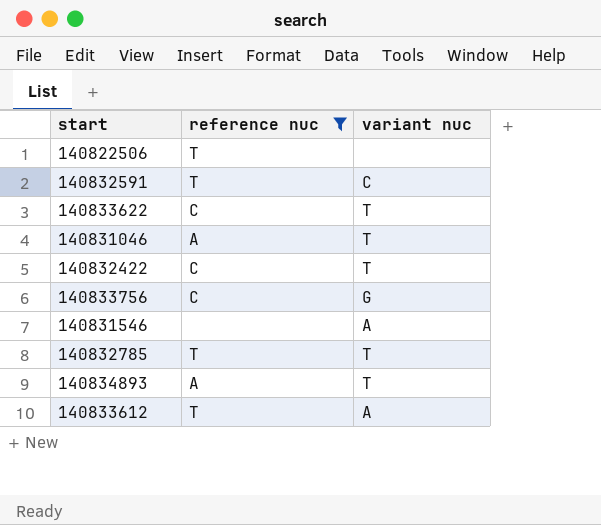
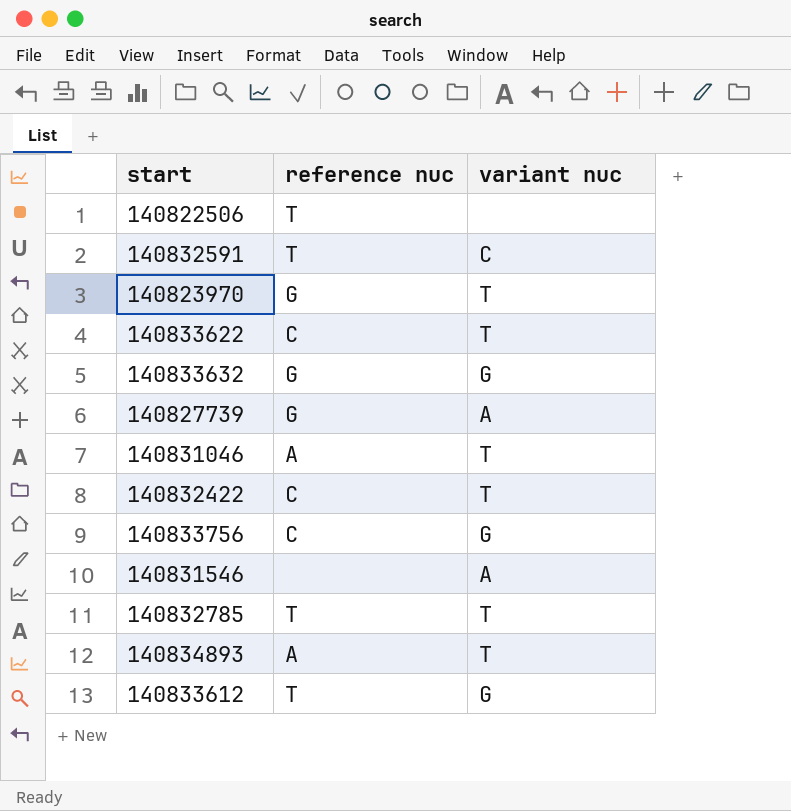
filter: reference nuc != G -> none
140833612 | variant nuc: A -> G

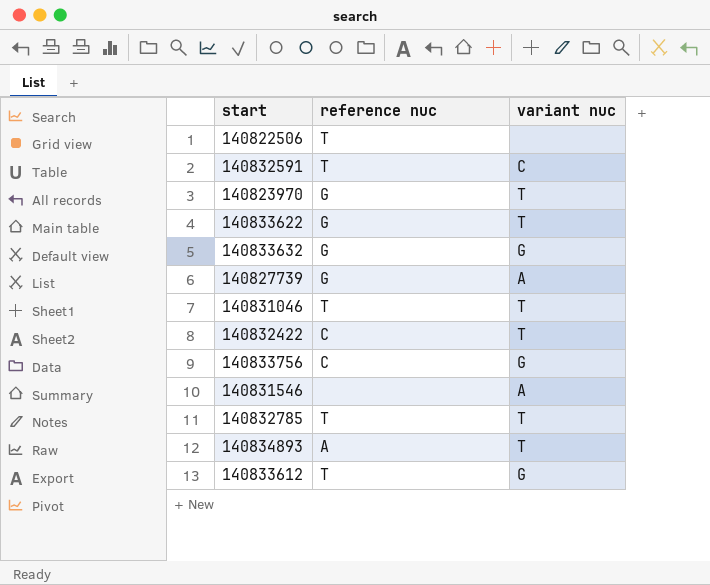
140833622 | reference nuc: C -> G
140831046 | reference nuc: A -> T

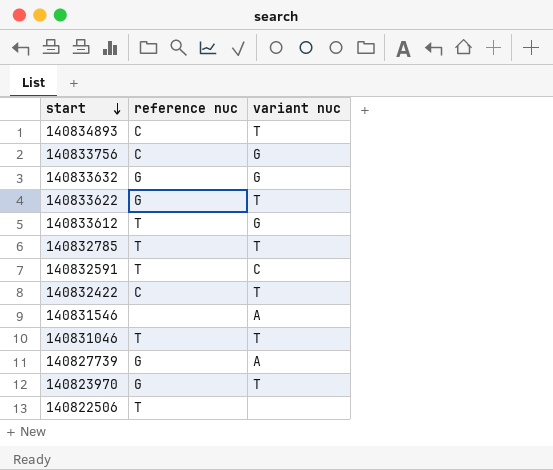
row order: none -> start descending
140834893 | reference nuc: A -> C

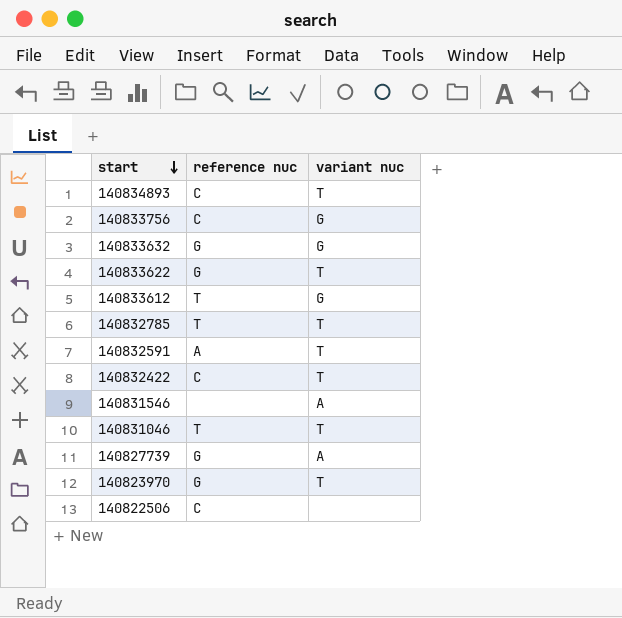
140832591 | reference nuc: T -> A
140832591 | variant nuc: C -> T
140822506 | reference nuc: T -> C

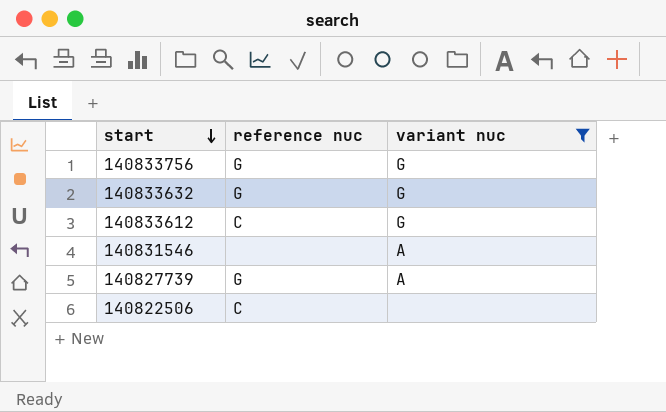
filter: none -> variant nuc != T
140833756 | reference nuc: C -> G
140833612 | reference nuc: T -> C

